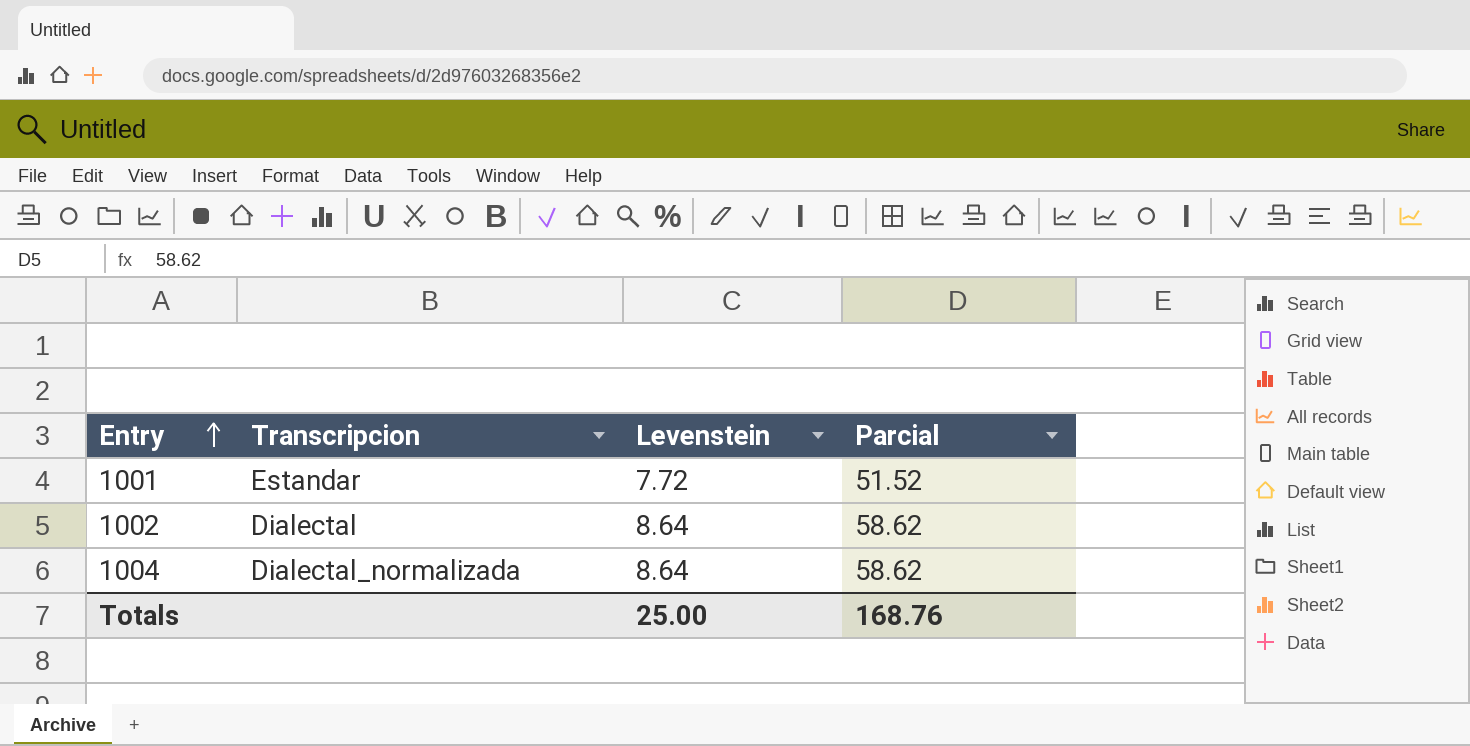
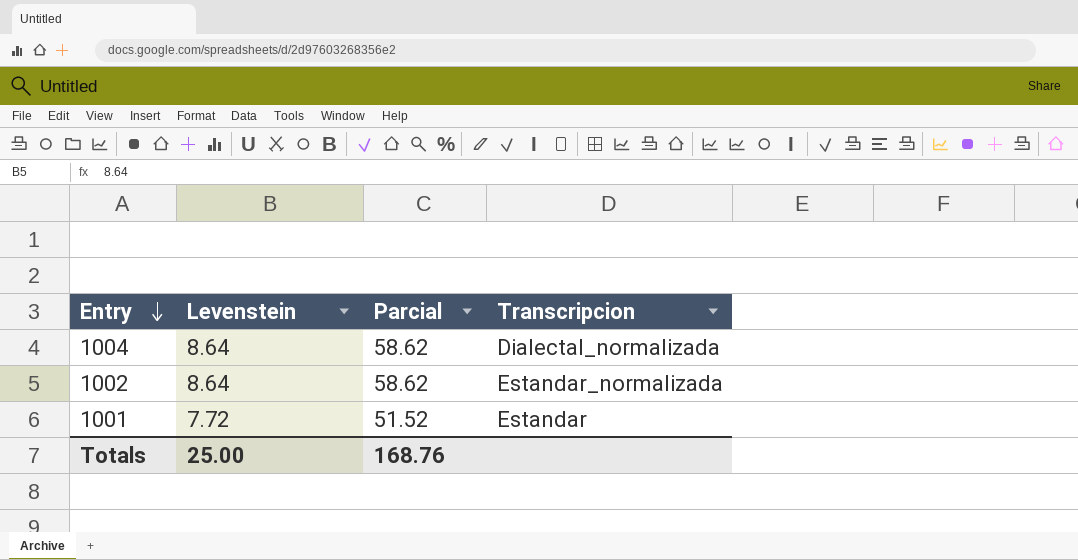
row order: Entry ascending -> Entry descending
column Transcripcion | position: 2 -> 4
1002 | Transcripcion: Dialectal -> Estandar_normalizada

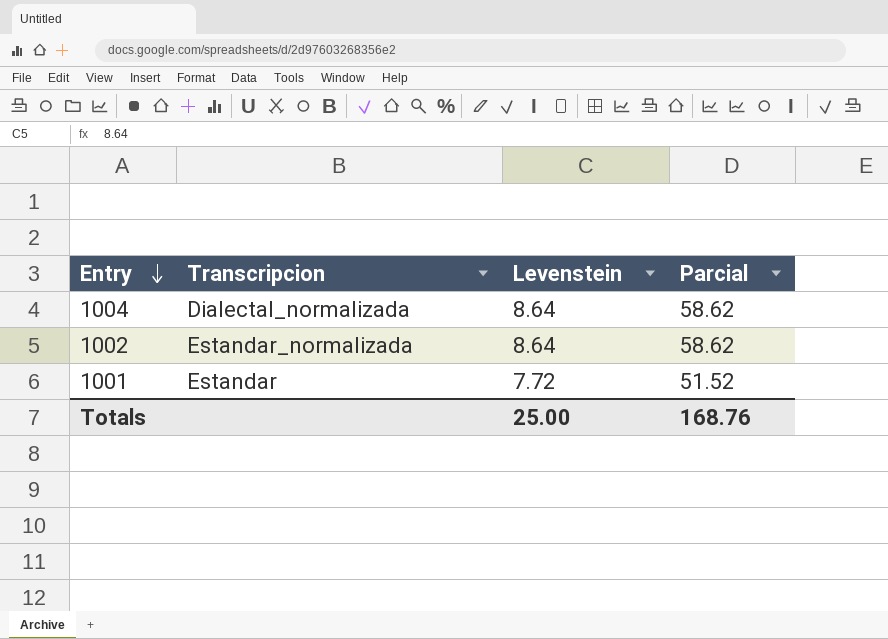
column Transcripcion | position: 4 -> 2

